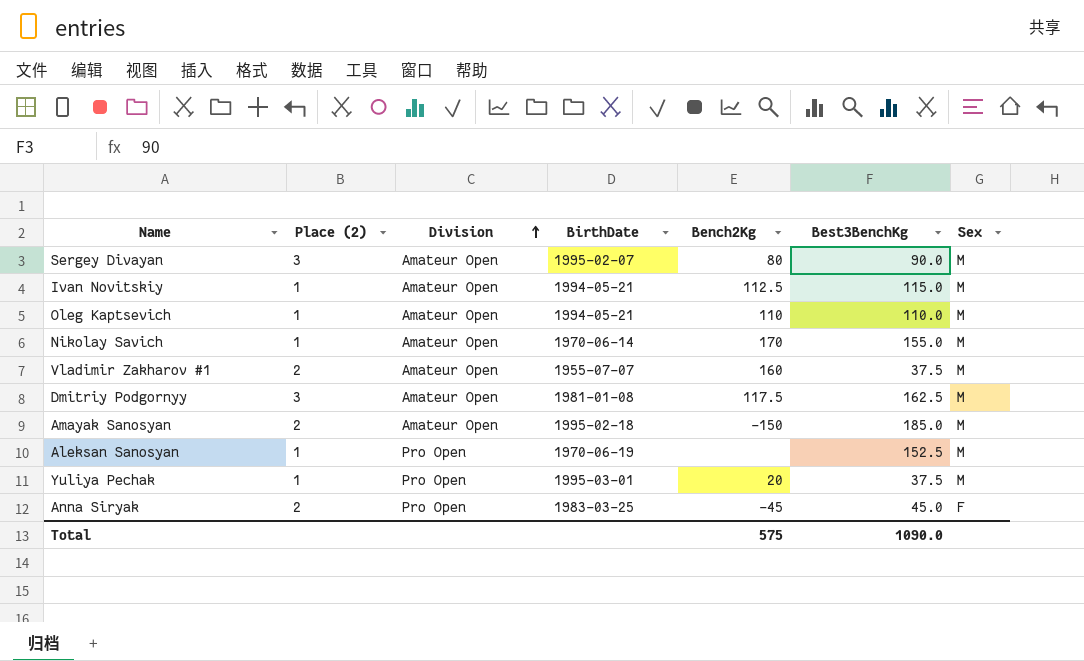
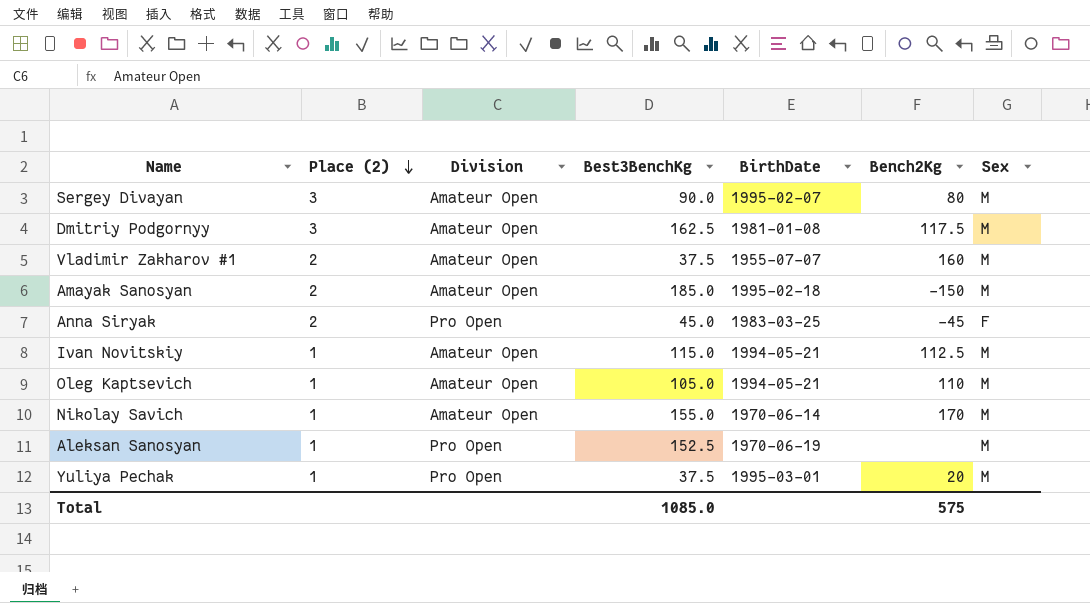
row order: Division ascending -> Place (2) descending
column Best3BenchKg | position: 6 -> 4
Oleg Kaptsevich | Best3BenchKg: 110.0 -> 105.0
Total | Best3BenchKg: 1090.0 -> 1085.0

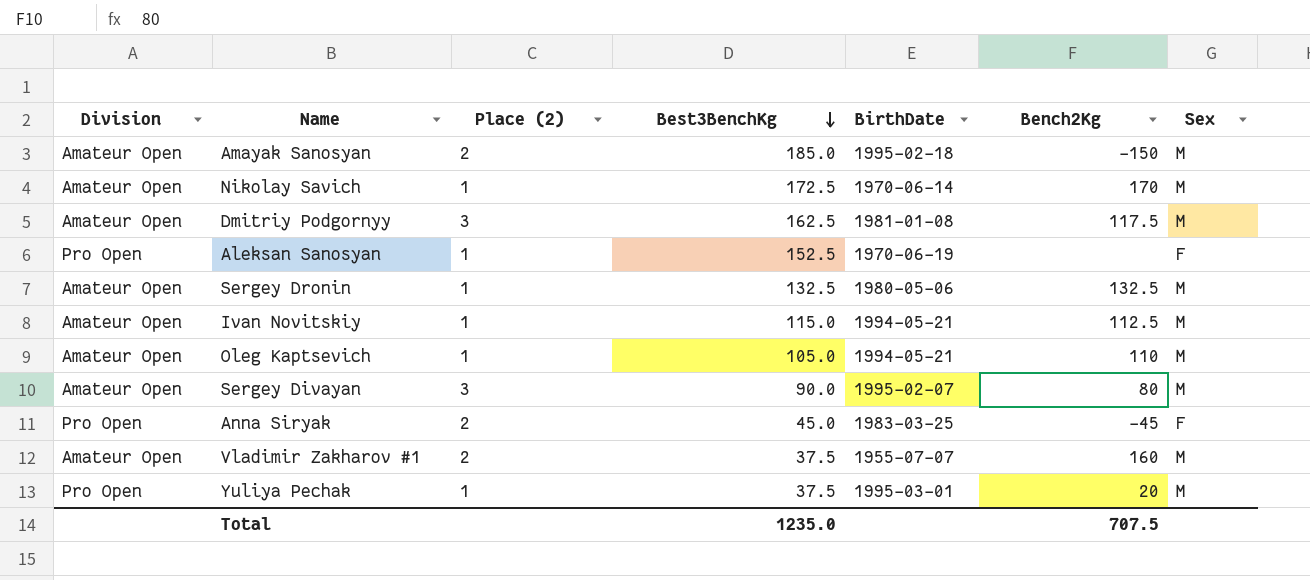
row order: Place (2) descending -> Best3BenchKg descending
column Division | position: 3 -> 1
Nikolay Savich | Best3BenchKg: 155.0 -> 172.5
Aleksan Sanosyan | Sex: M -> F
row Sergey Dronin: none -> Amateur Open | 1 | 132.5 | 1980-05-06 | 132.5 | M
Total | Best3BenchKg: 1085.0 -> 1235.0
Total | Bench2Kg: 575 -> 707.5

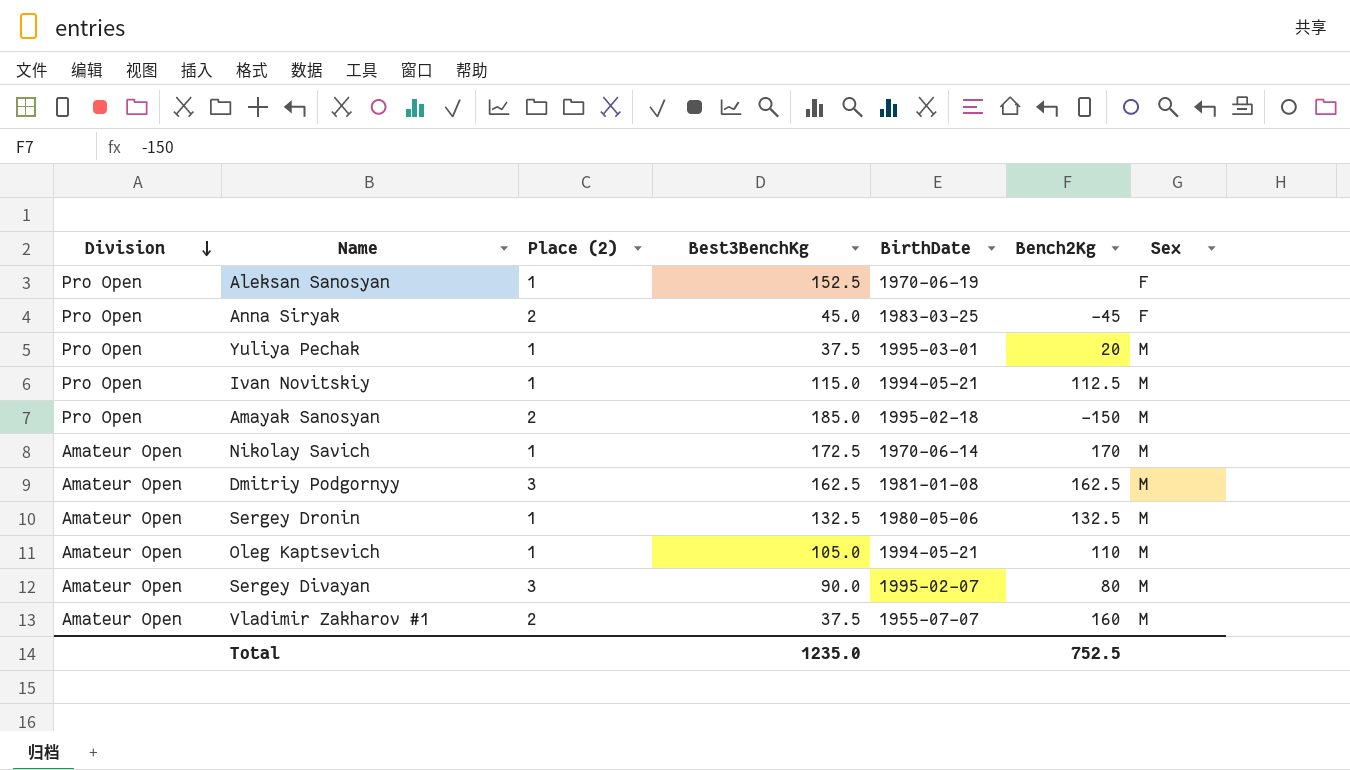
row order: Best3BenchKg descending -> Division descending
Ivan Novitskiy | Division: Amateur Open -> Pro Open
Amayak Sanosyan | Division: Amateur Open -> Pro Open
Dmitriy Podgornyy | Bench2Kg: 117.5 -> 162.5
Total | Bench2Kg: 707.5 -> 752.5

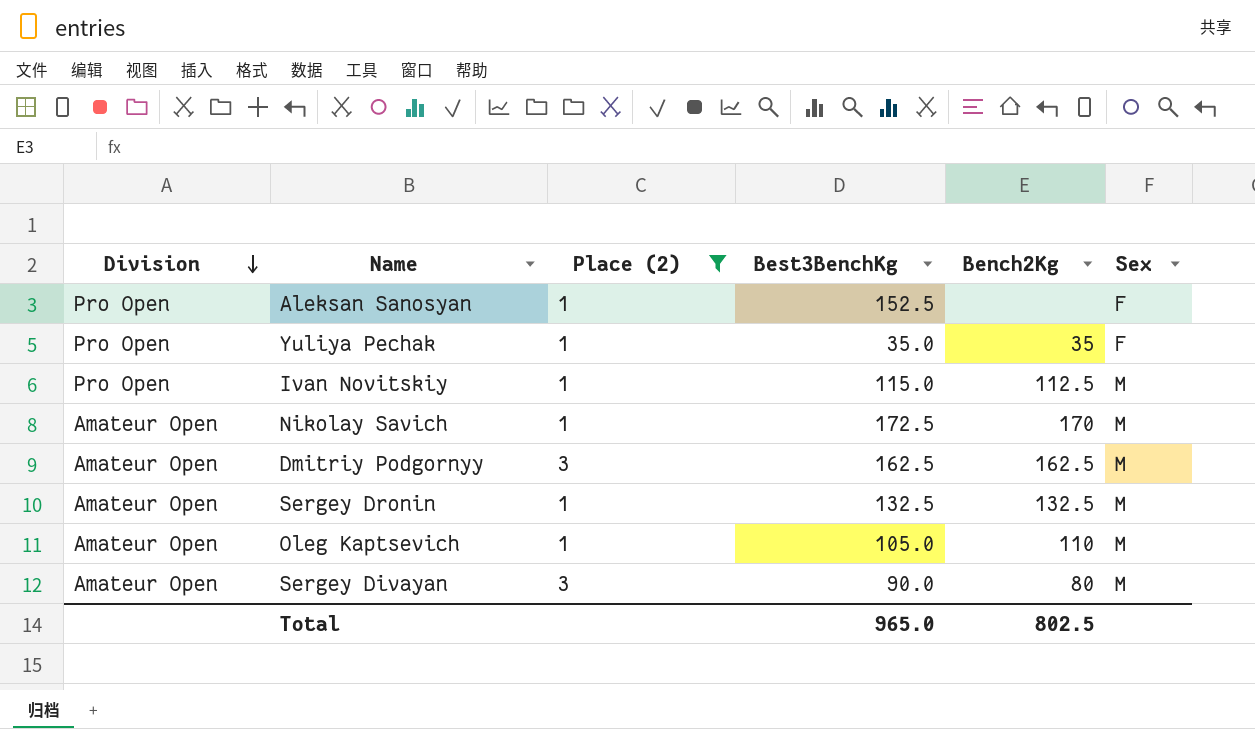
filter: none -> Place (2) != 2
column BirthDate | position: 5 -> none
Yuliya Pechak | Best3BenchKg: 37.5 -> 35.0
Yuliya Pechak | Bench2Kg: 20 -> 35
Yuliya Pechak | Sex: M -> F
Total | Best3BenchKg: 1235.0 -> 965.0
Total | Bench2Kg: 752.5 -> 802.5

